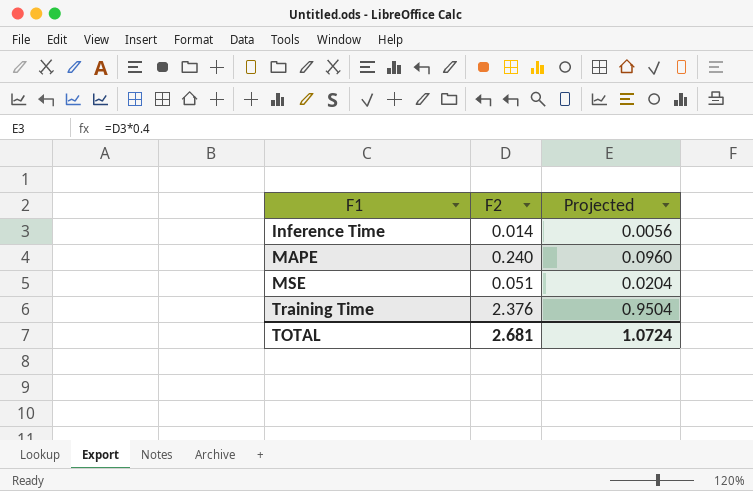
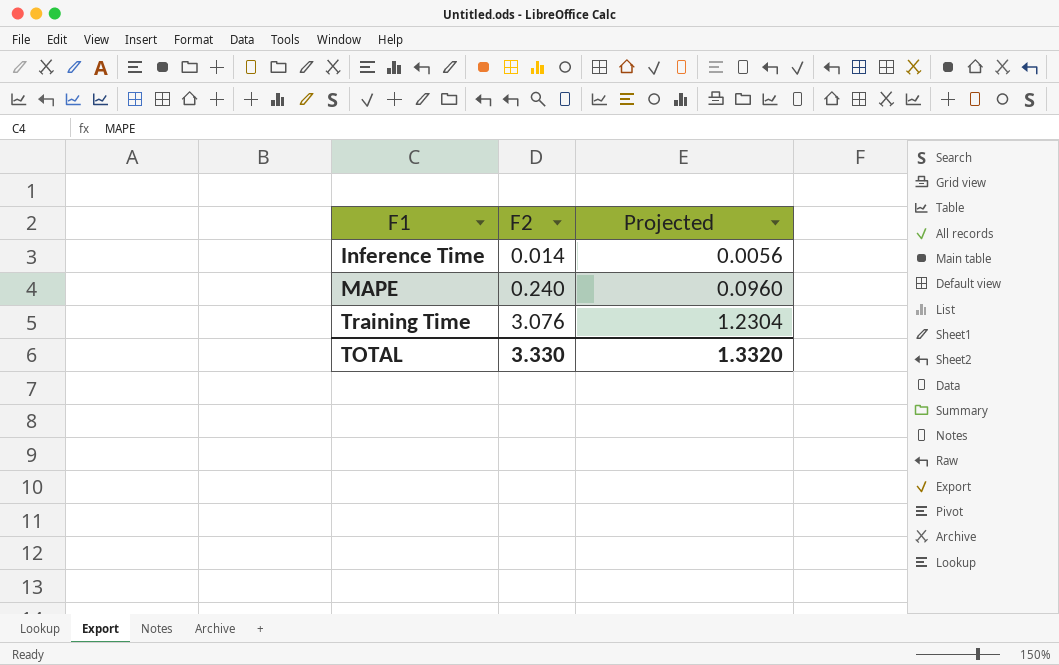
row MSE: 0.051 | 0.0204 -> none
Training Time | F2: 2.376 -> 3.076
Training Time | Projected: 0.9504 -> 1.2304
TOTAL | F2: 2.681 -> 3.330
TOTAL | Projected: 1.0724 -> 1.3320

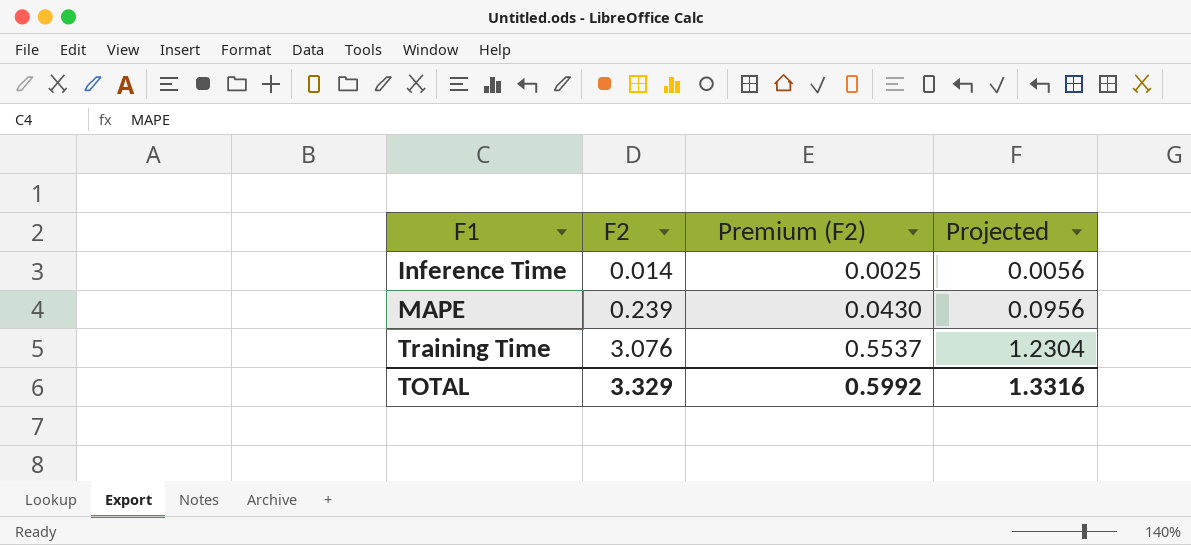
column Premium (F2) | formula: none -> [F2] * 0.18
MAPE | F2: 0.240 -> 0.239
MAPE | Projected: 0.0960 -> 0.0956
TOTAL | F2: 3.330 -> 3.329
TOTAL | Projected: 1.3320 -> 1.3316

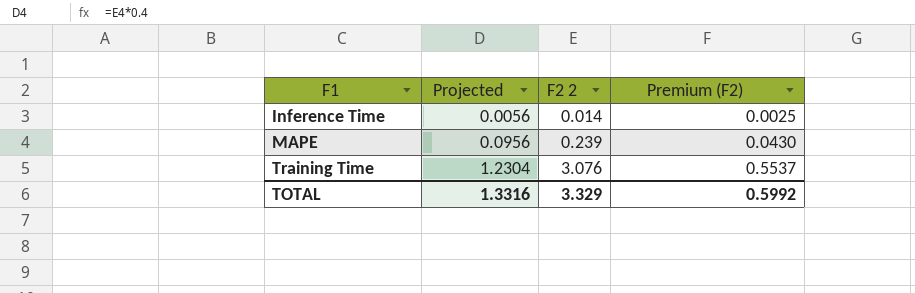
column Projected | position: 4 -> 2
column name: F2 -> F2 2

